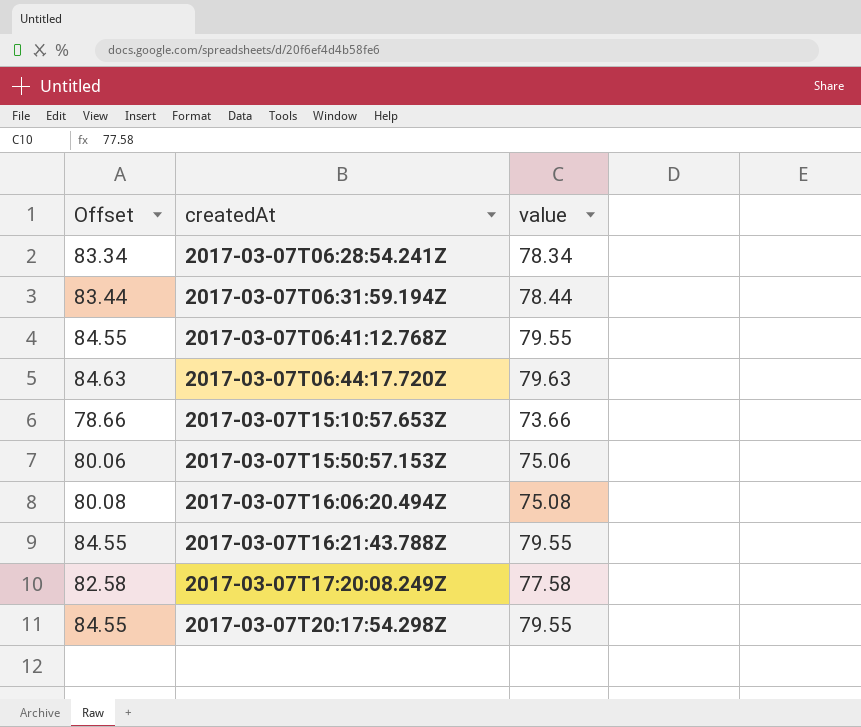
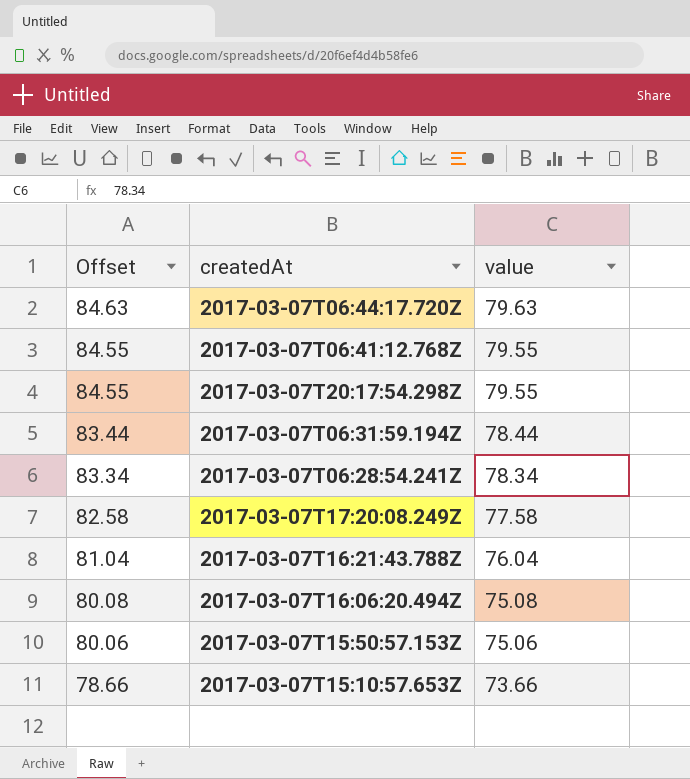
row order: createdAt ascending -> Offset descending
2017-03-07T16:21:43.788Z | Offset: 84.55 -> 81.04
2017-03-07T16:21:43.788Z | value: 79.55 -> 76.04

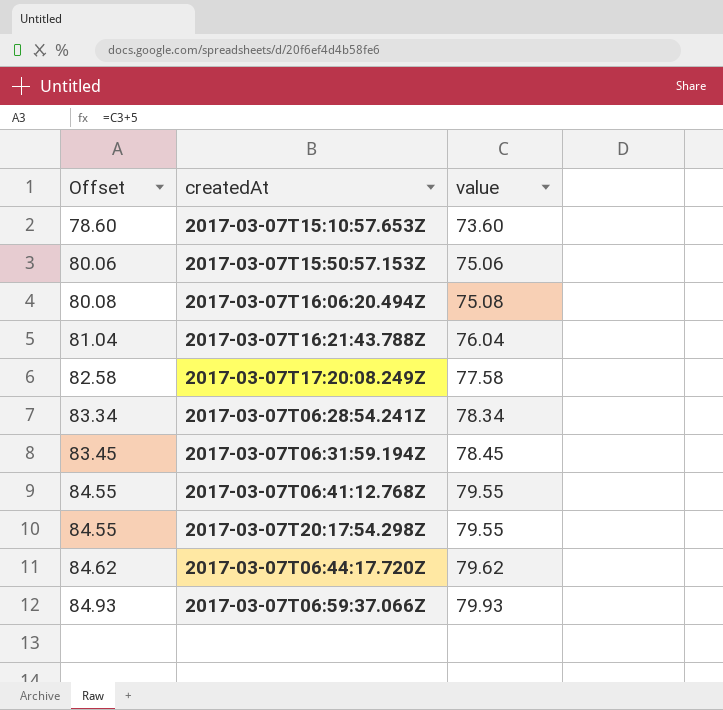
row order: Offset descending -> Offset ascending
2017-03-07T15:10:57.653Z | Offset: 78.66 -> 78.60
2017-03-07T15:10:57.653Z | value: 73.66 -> 73.60
2017-03-07T06:31:59.194Z | Offset: 83.44 -> 83.45
2017-03-07T06:31:59.194Z | value: 78.44 -> 78.45
2017-03-07T06:44:17.720Z | Offset: 84.63 -> 84.62
2017-03-07T06:44:17.720Z | value: 79.63 -> 79.62
row 2017-03-07T06:59:37.066Z: none -> 84.93 | 79.93

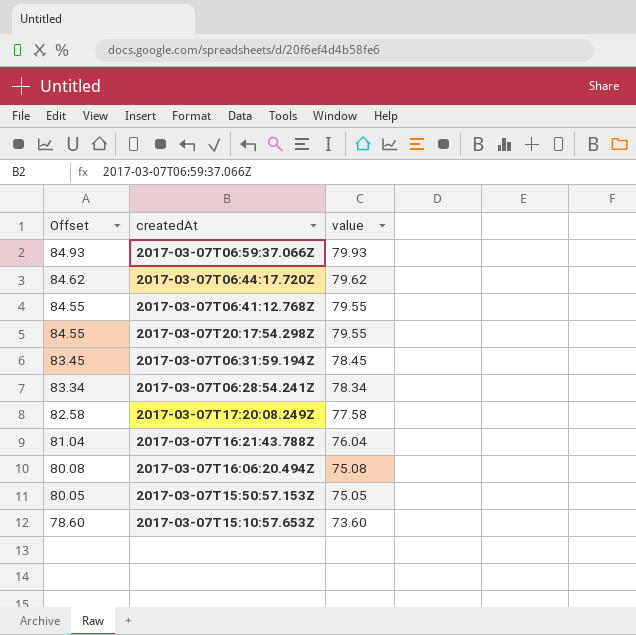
row order: Offset ascending -> Offset descending
2017-03-07T15:50:57.153Z | Offset: 80.06 -> 80.05
2017-03-07T15:50:57.153Z | value: 75.06 -> 75.05

